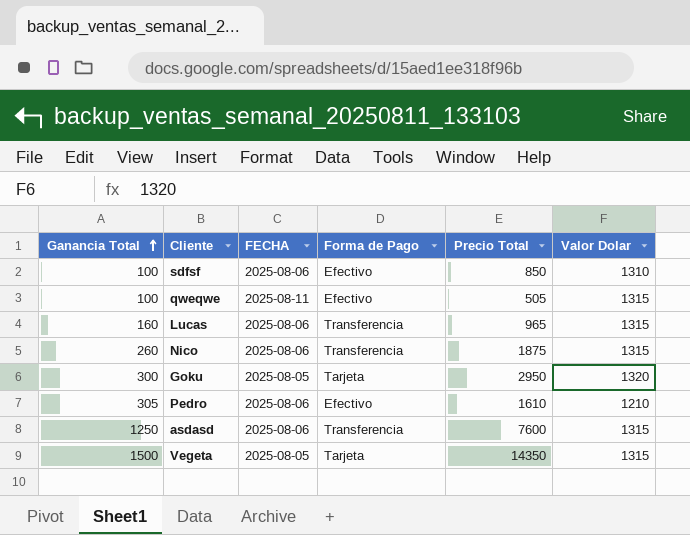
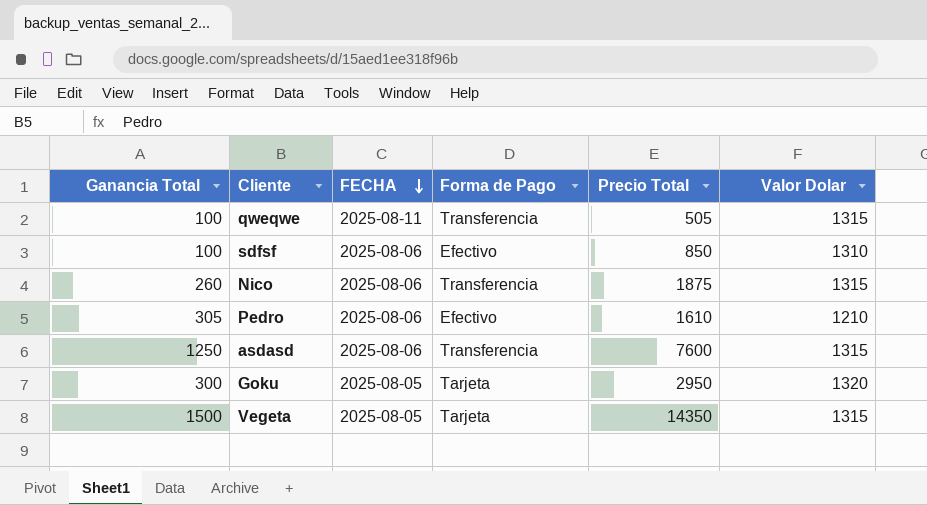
row order: Ganancia Total ascending -> FECHA descending
row Lucas: 160 | 2025-08-06 | Transferencia | 965 | 1315 -> none
qweqwe | Forma de Pago: Efectivo -> Transferencia

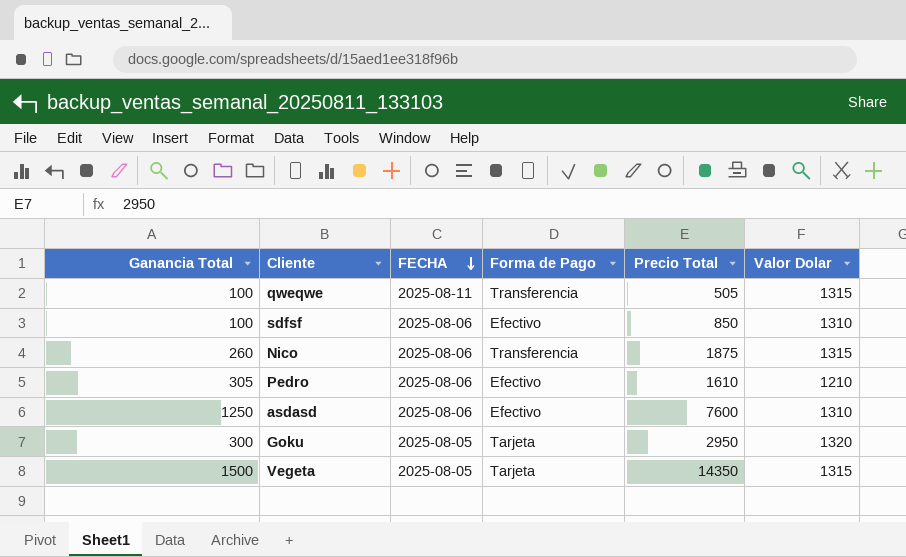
asdasd | Forma de Pago: Transferencia -> Efectivo
asdasd | Valor Dolar: 1315 -> 1310

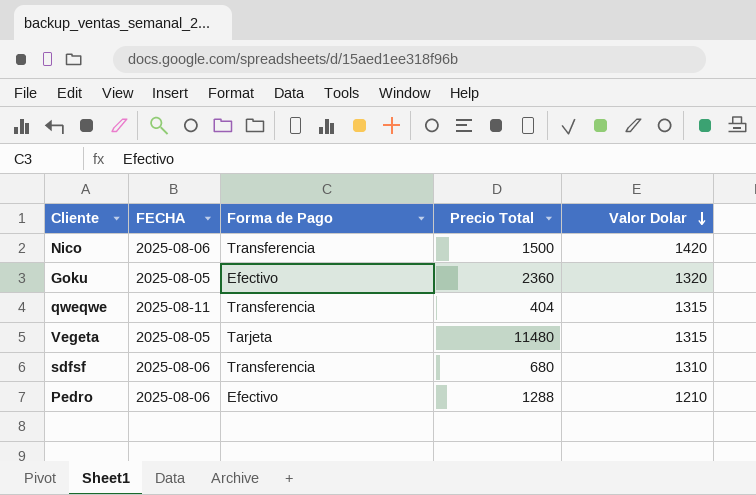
row order: FECHA descending -> Valor Dolar descending
column Ganancia Total | position: 1 -> none
row asdasd: 1250 | 2025-08-06 | Efectivo | 7600 | 1310 -> none
Nico | Precio Total: 1875 -> 1500
Nico | Valor Dolar: 1315 -> 1420
Goku | Forma de Pago: Tarjeta -> Efectivo
Goku | Precio Total: 2950 -> 2360
qweqwe | Precio Total: 505 -> 404
Vegeta | Precio Total: 14350 -> 11480
sdfsf | Forma de Pago: Efectivo -> Transferencia
sdfsf | Precio Total: 850 -> 680
Pedro | Precio Total: 1610 -> 1288

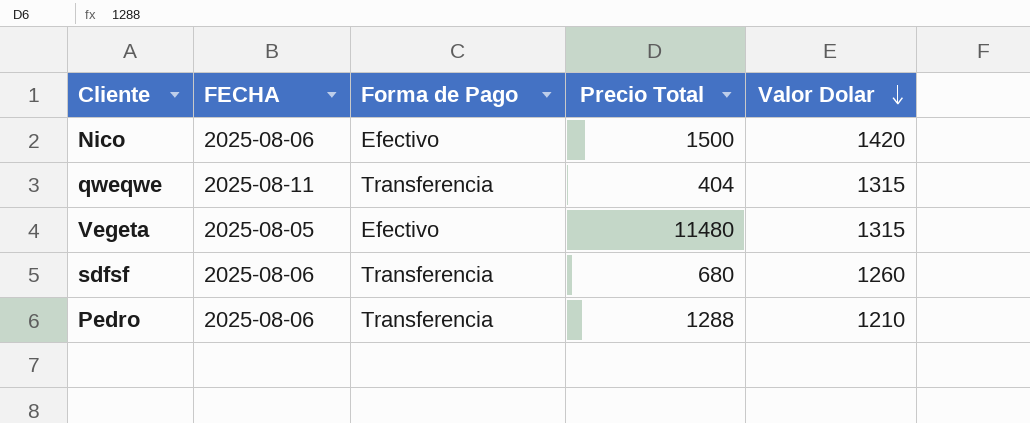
row Goku: 2025-08-05 | Efectivo | 2360 | 1320 -> none
Nico | Forma de Pago: Transferencia -> Efectivo
Vegeta | Forma de Pago: Tarjeta -> Efectivo
sdfsf | Valor Dolar: 1310 -> 1260
Pedro | Forma de Pago: Efectivo -> Transferencia

